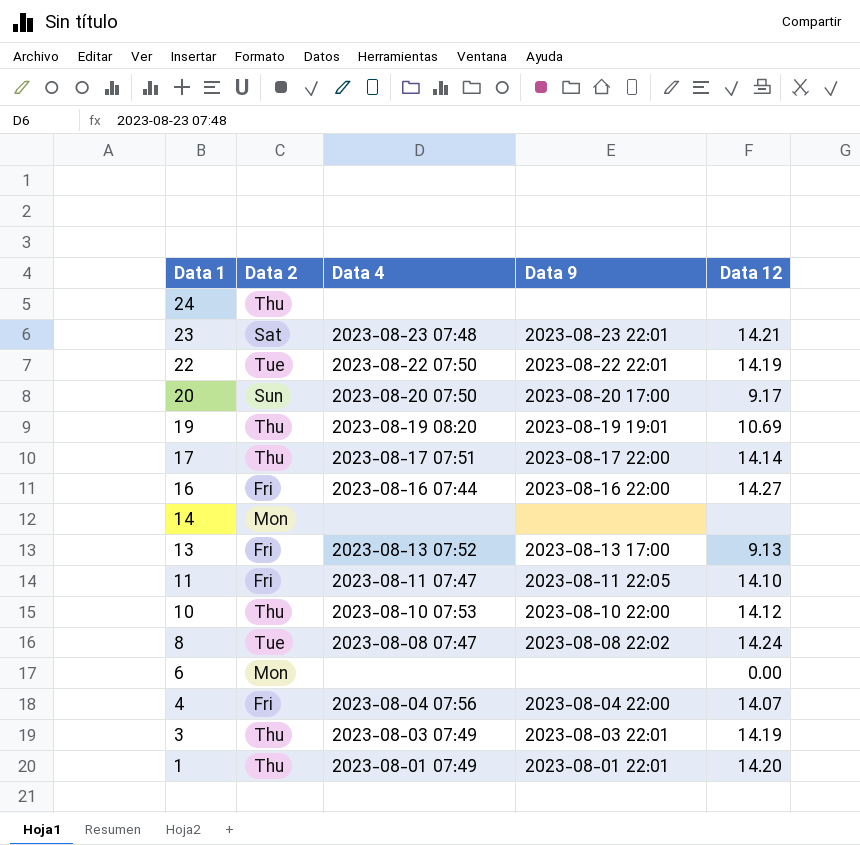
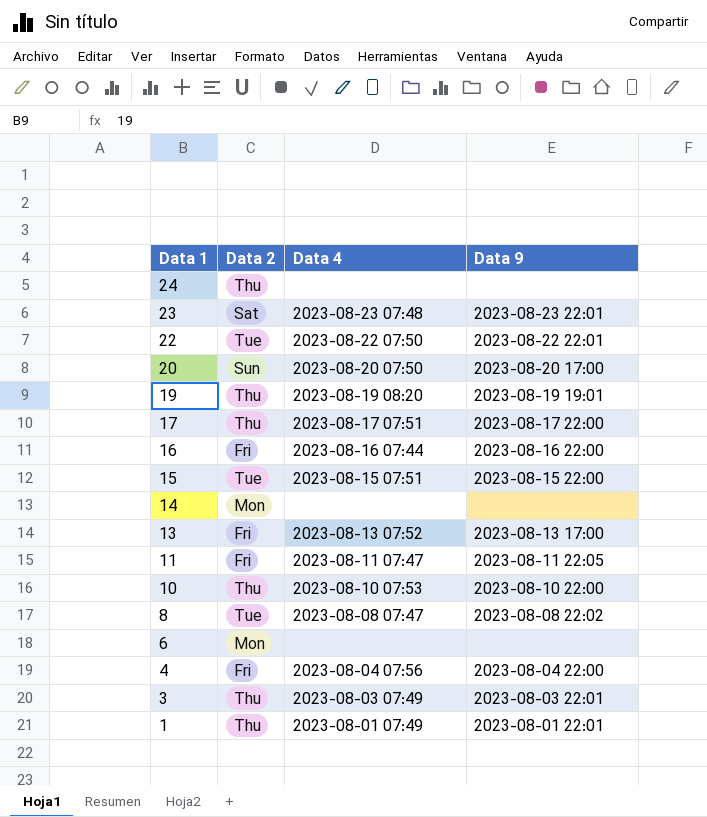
column Data 12 | position: 5 -> none
row 15: none -> Tue | 2023-08-15 07:51 | 2023-08-15 22:00

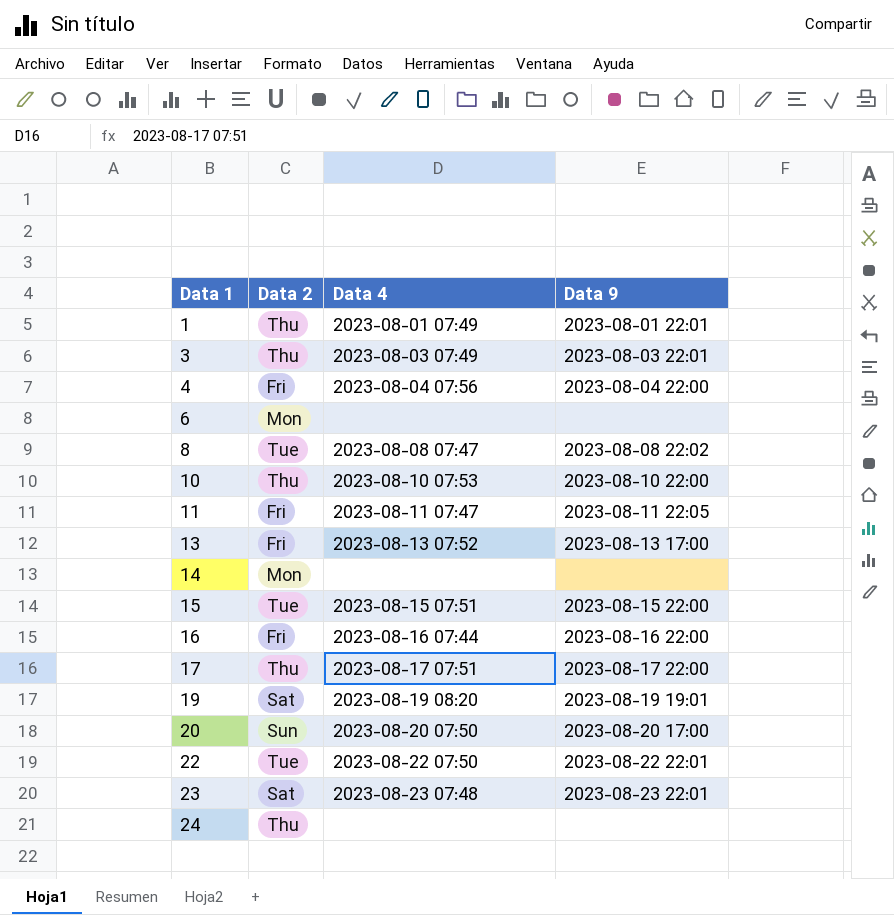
row order: Data 1 descending -> Data 1 ascending
19 | Data 2: Thu -> Sat

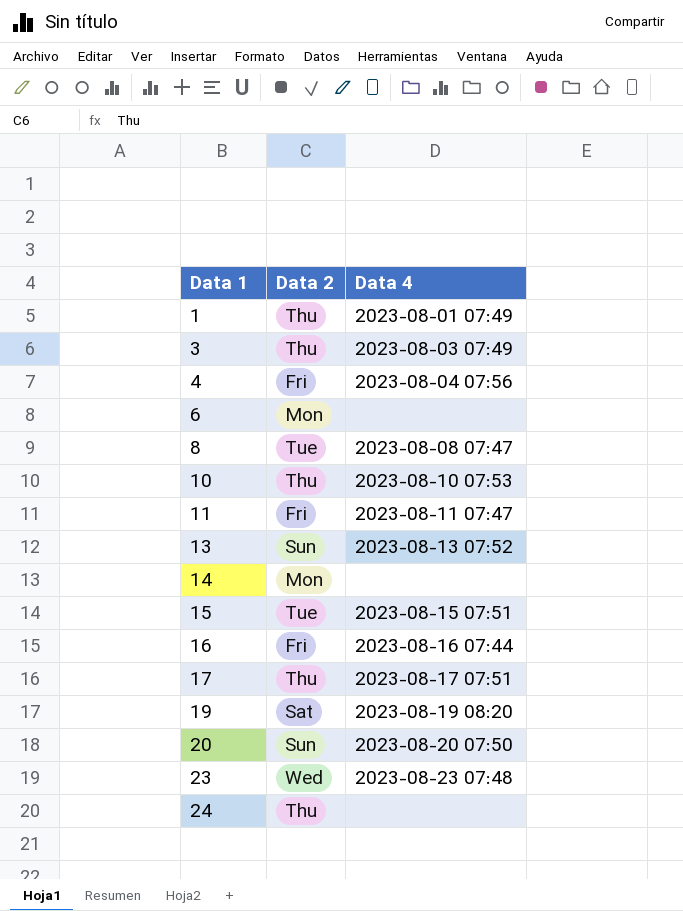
column Data 9 | position: 4 -> none
row 22: Tue | 2023-08-22 07:50 | 2023-08-22 22:01 -> none
13 | Data 2: Fri -> Sun
23 | Data 2: Sat -> Wed

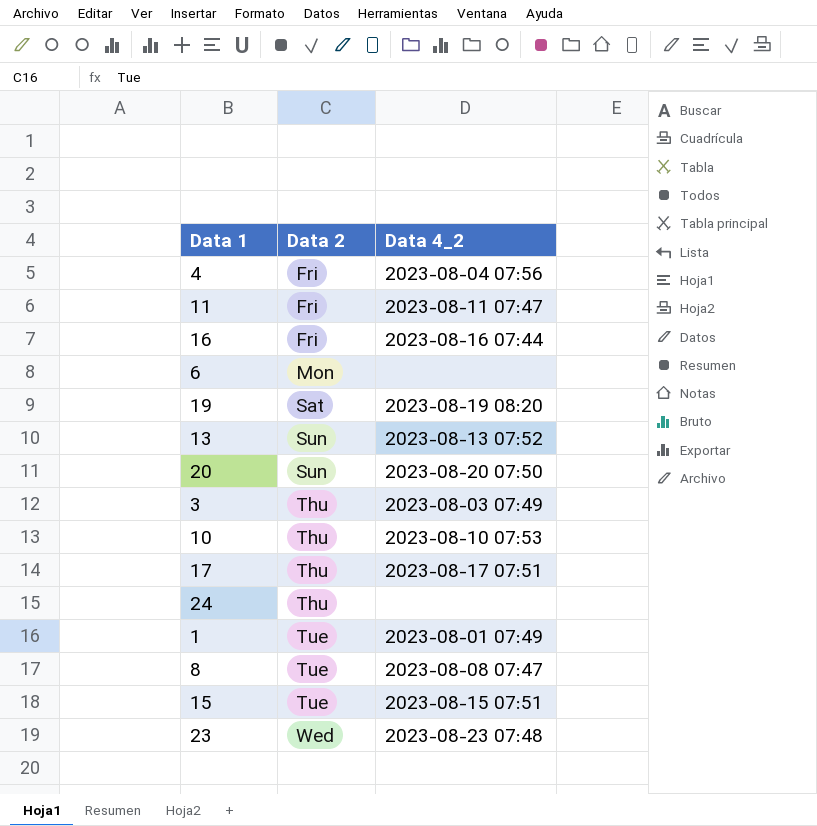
row order: Data 1 ascending -> Data 2 ascending
column name: Data 4 -> Data 4_2
row 14: Mon | none -> none
1 | Data 2: Thu -> Tue

